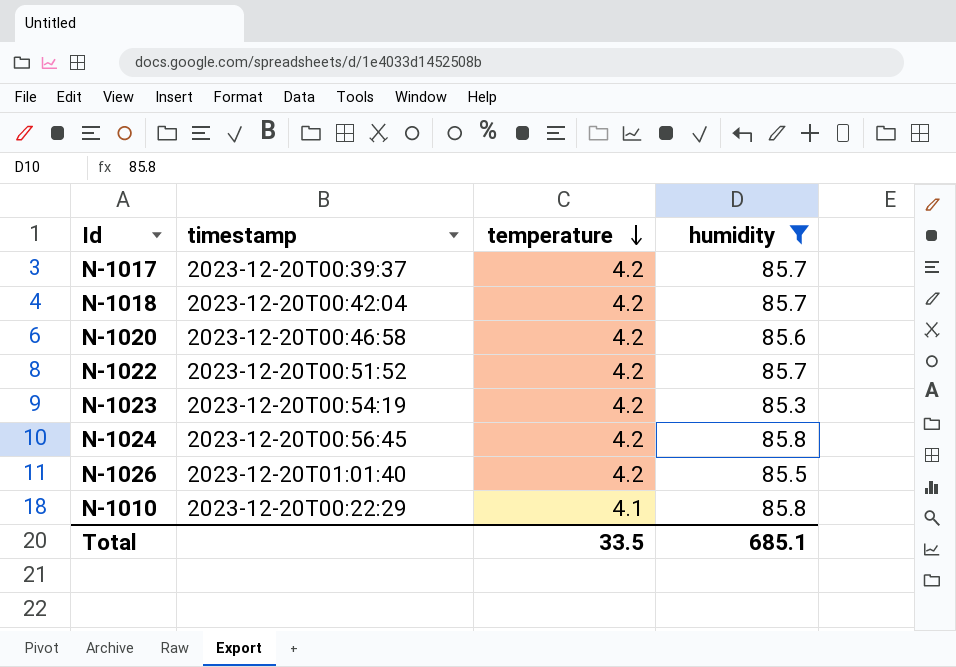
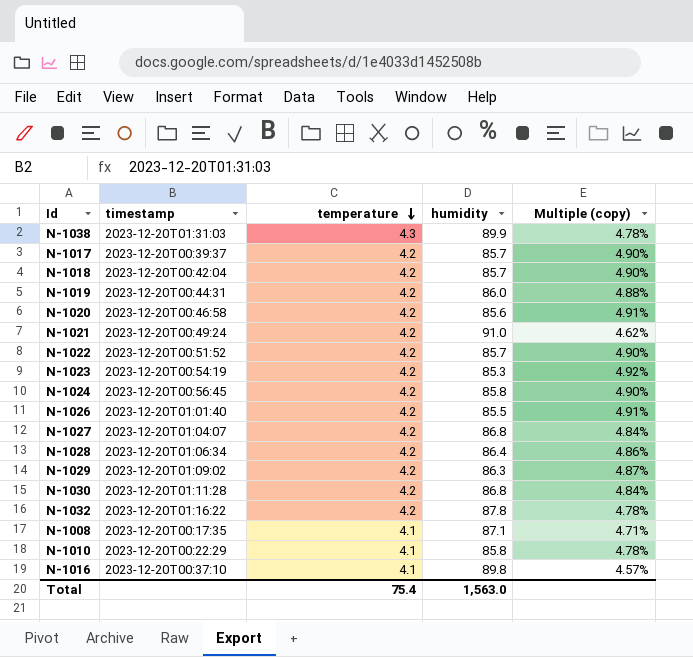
filter: humidity <= 85.8 -> none
column Multiple (copy) | formula: none -> [temperature] / [humidity]
Total | temperature: 33.5 -> 75.4
Total | humidity: 685.1 -> 1,563.0

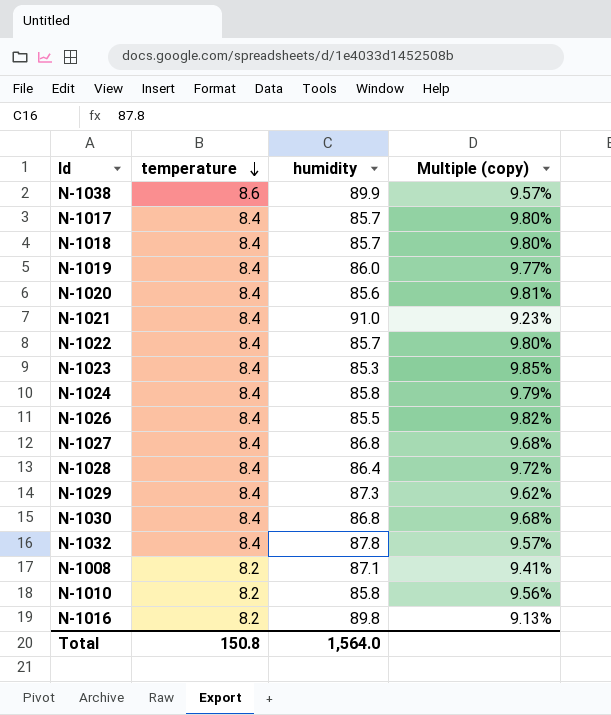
column timestamp | position: 2 -> none
N-1038 | temperature: 4.3 -> 8.6
N-1038 | Multiple (copy): 4.78% -> 9.57%
N-1017 | temperature: 4.2 -> 8.4
N-1017 | Multiple (copy): 4.90% -> 9.80%
N-1018 | temperature: 4.2 -> 8.4
N-1018 | Multiple (copy): 4.90% -> 9.80%
N-1019 | temperature: 4.2 -> 8.4
N-1019 | Multiple (copy): 4.88% -> 9.77%
N-1020 | temperature: 4.2 -> 8.4
N-1020 | Multiple (copy): 4.91% -> 9.81%
N-1021 | temperature: 4.2 -> 8.4
N-1021 | Multiple (copy): 4.62% -> 9.23%
N-1022 | temperature: 4.2 -> 8.4
N-1022 | Multiple (copy): 4.90% -> 9.80%
N-1023 | temperature: 4.2 -> 8.4
N-1023 | Multiple (copy): 4.92% -> 9.85%
N-1024 | temperature: 4.2 -> 8.4
N-1024 | Multiple (copy): 4.90% -> 9.79%
N-1026 | temperature: 4.2 -> 8.4
N-1026 | Multiple (copy): 4.91% -> 9.82%
N-1027 | temperature: 4.2 -> 8.4
N-1027 | Multiple (copy): 4.84% -> 9.68%
N-1028 | temperature: 4.2 -> 8.4
N-1028 | Multiple (copy): 4.86% -> 9.72%
N-1029 | temperature: 4.2 -> 8.4
N-1029 | humidity: 86.3 -> 87.3
N-1029 | Multiple (copy): 4.87% -> 9.62%
N-1030 | temperature: 4.2 -> 8.4
N-1030 | Multiple (copy): 4.84% -> 9.68%
N-1032 | temperature: 4.2 -> 8.4
N-1032 | Multiple (copy): 4.78% -> 9.57%
N-1008 | temperature: 4.1 -> 8.2
N-1008 | Multiple (copy): 4.71% -> 9.41%
N-1010 | temperature: 4.1 -> 8.2
N-1010 | Multiple (copy): 4.78% -> 9.56%
N-1016 | temperature: 4.1 -> 8.2
N-1016 | Multiple (copy): 4.57% -> 9.13%
Total | temperature: 75.4 -> 150.8
Total | humidity: 1,563.0 -> 1,564.0

